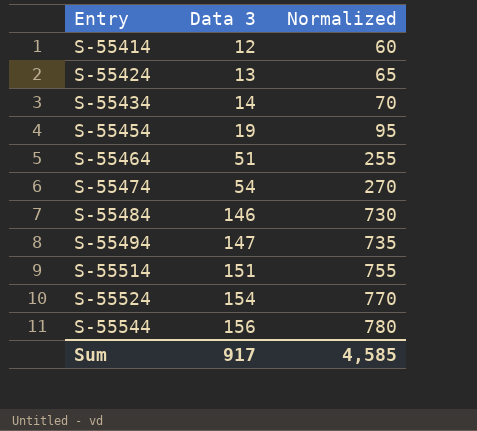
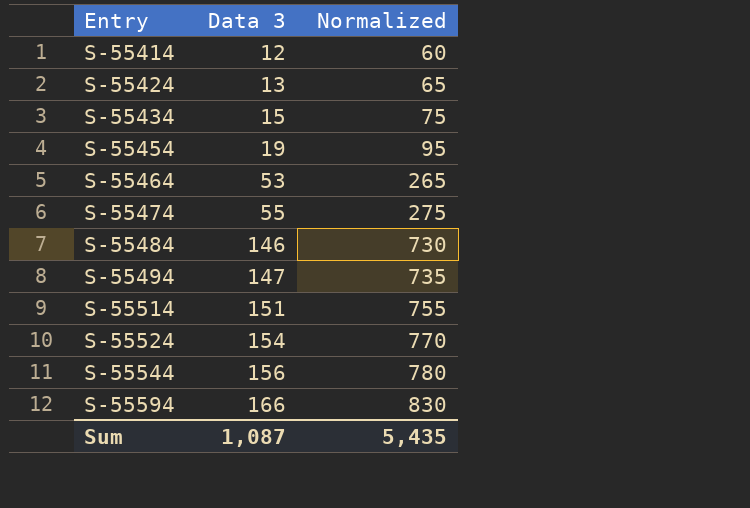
S-55434 | Data 3: 14 -> 15
S-55434 | Normalized: 70 -> 75
S-55464 | Data 3: 51 -> 53
S-55464 | Normalized: 255 -> 265
S-55474 | Data 3: 54 -> 55
S-55474 | Normalized: 270 -> 275
row S-55594: none -> 166 | 830
Sum | Data 3: 917 -> 1,087
Sum | Normalized: 4,585 -> 5,435

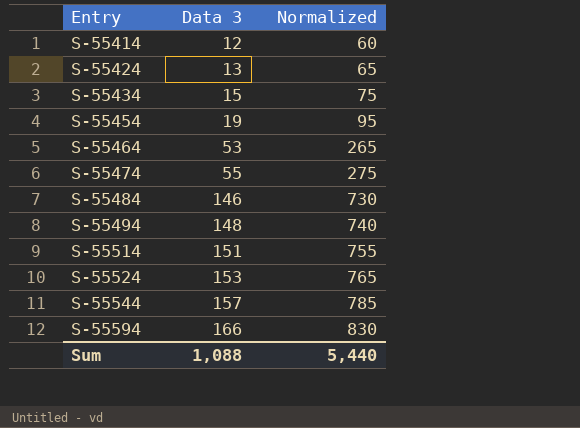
S-55494 | Data 3: 147 -> 148
S-55494 | Normalized: 735 -> 740
S-55524 | Data 3: 154 -> 153
S-55524 | Normalized: 770 -> 765
S-55544 | Data 3: 156 -> 157
S-55544 | Normalized: 780 -> 785
Sum | Data 3: 1,087 -> 1,088
Sum | Normalized: 5,435 -> 5,440

